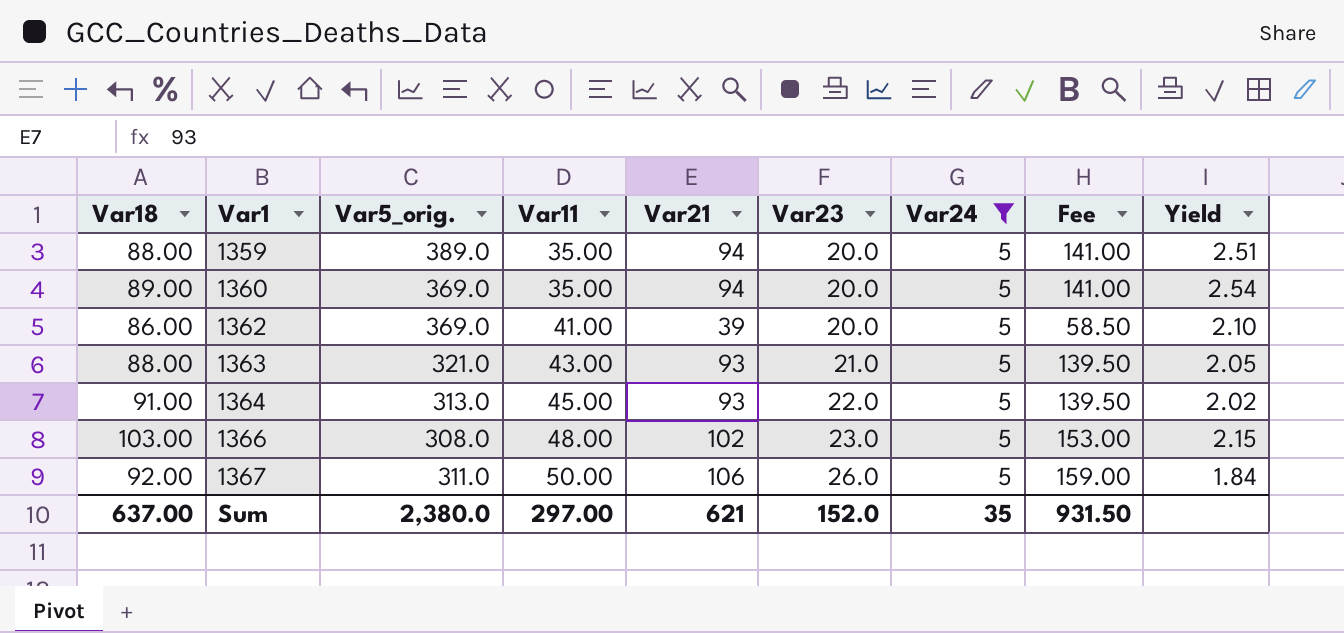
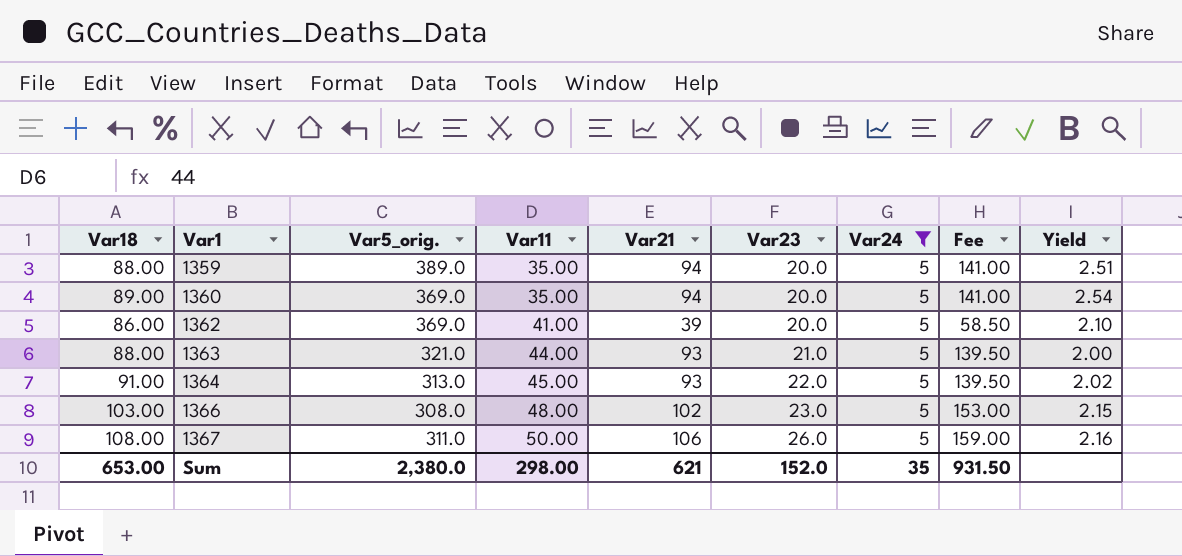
1363 | Var11: 43.00 -> 44.00
1363 | Yield: 2.05 -> 2.00
1367 | Var18: 92.00 -> 108.00
1367 | Yield: 1.84 -> 2.16
Sum | Var18: 637.00 -> 653.00
Sum | Var11: 297.00 -> 298.00

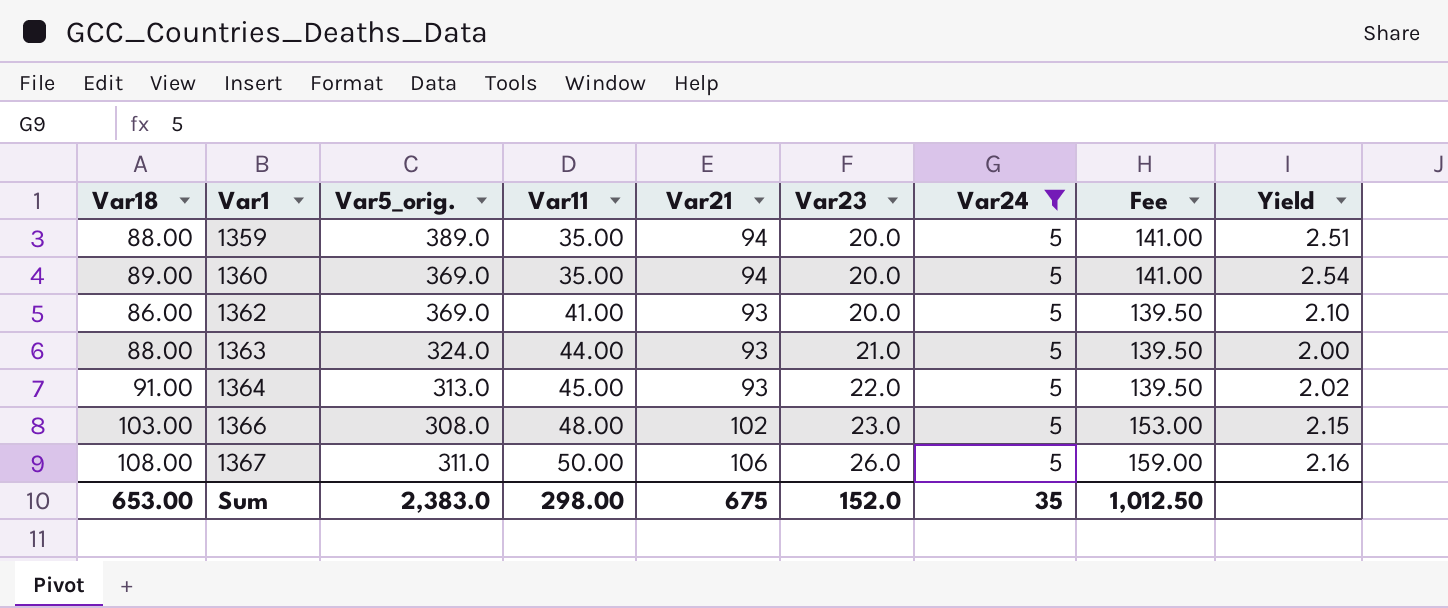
1362 | Var21: 39 -> 93
1362 | Fee: 58.50 -> 139.50
1363 | Var5_orig.: 321.0 -> 324.0
Sum | Var5_orig.: 2,380.0 -> 2,383.0
Sum | Var21: 621 -> 675
Sum | Fee: 931.50 -> 1,012.50

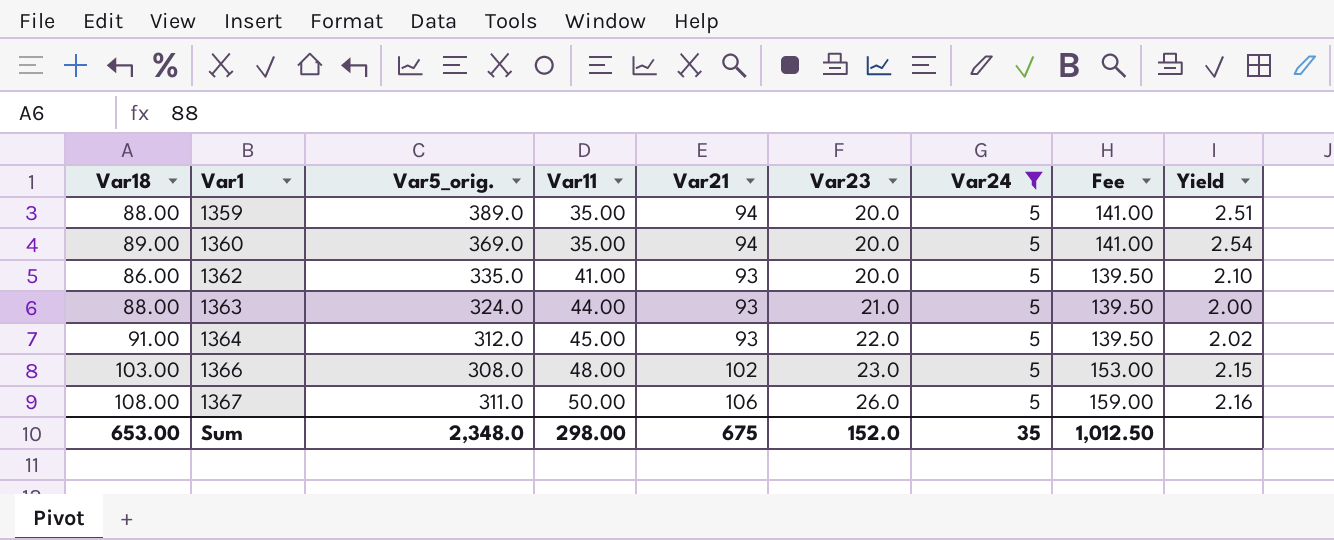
1362 | Var5_orig.: 369.0 -> 335.0
1364 | Var5_orig.: 313.0 -> 312.0
Sum | Var5_orig.: 2,383.0 -> 2,348.0

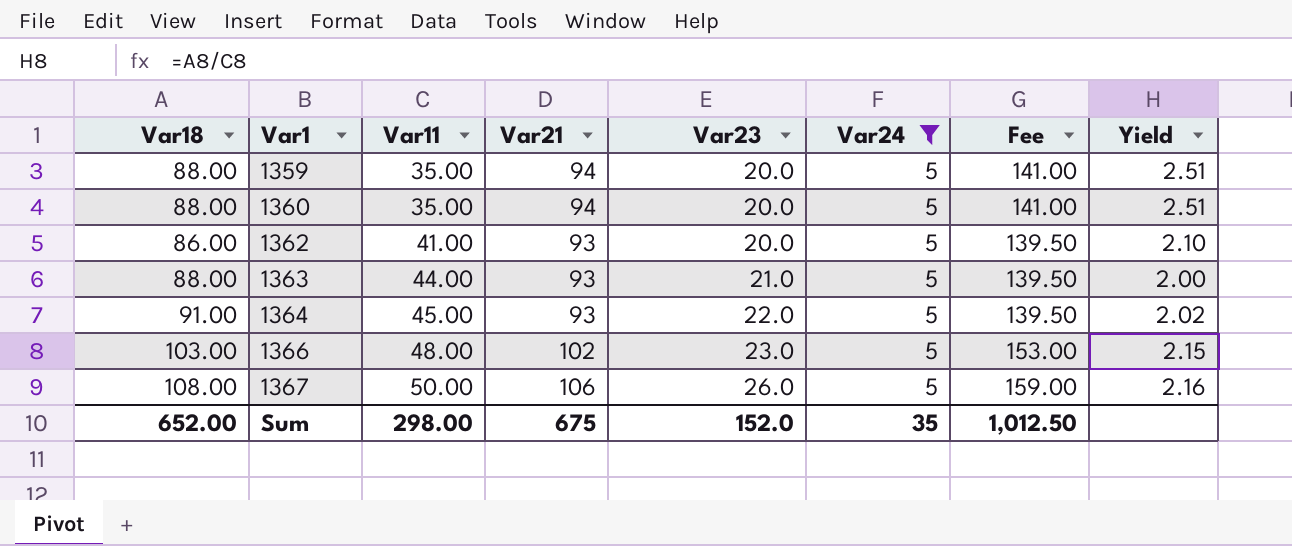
column Var5_orig. | position: 3 -> none
1360 | Var18: 89.00 -> 88.00
1360 | Yield: 2.54 -> 2.51
Sum | Var18: 653.00 -> 652.00

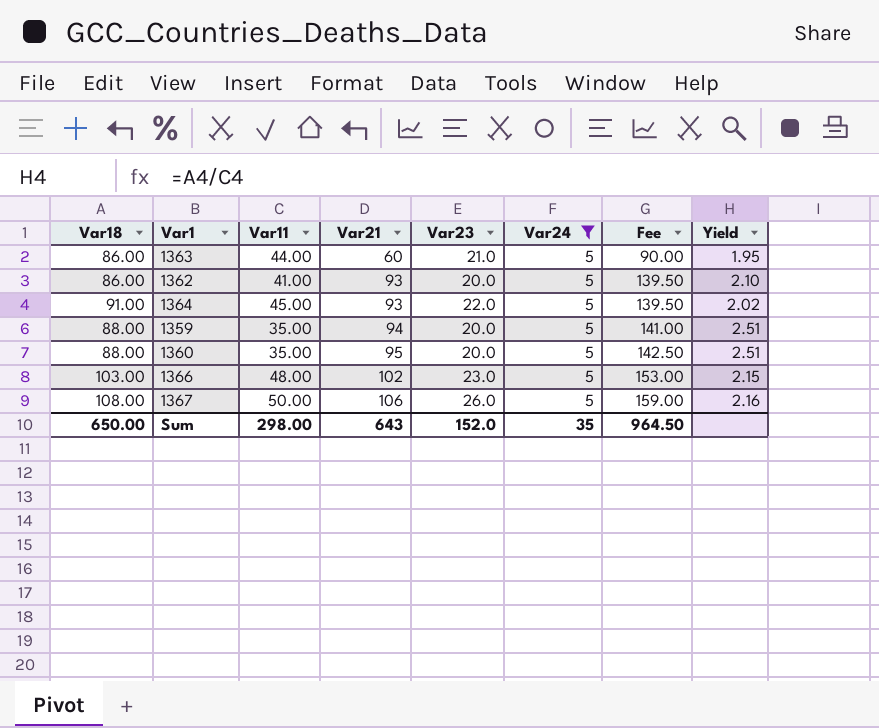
row order: Var1 ascending -> Var21 ascending
1363 | Var18: 88.00 -> 86.00
1363 | Var21: 93 -> 60
1363 | Fee: 139.50 -> 90.00
1363 | Yield: 2.00 -> 1.95
1360 | Var21: 94 -> 95
1360 | Fee: 141.00 -> 142.50
Sum | Var18: 652.00 -> 650.00
Sum | Var21: 675 -> 643
Sum | Fee: 1,012.50 -> 964.50

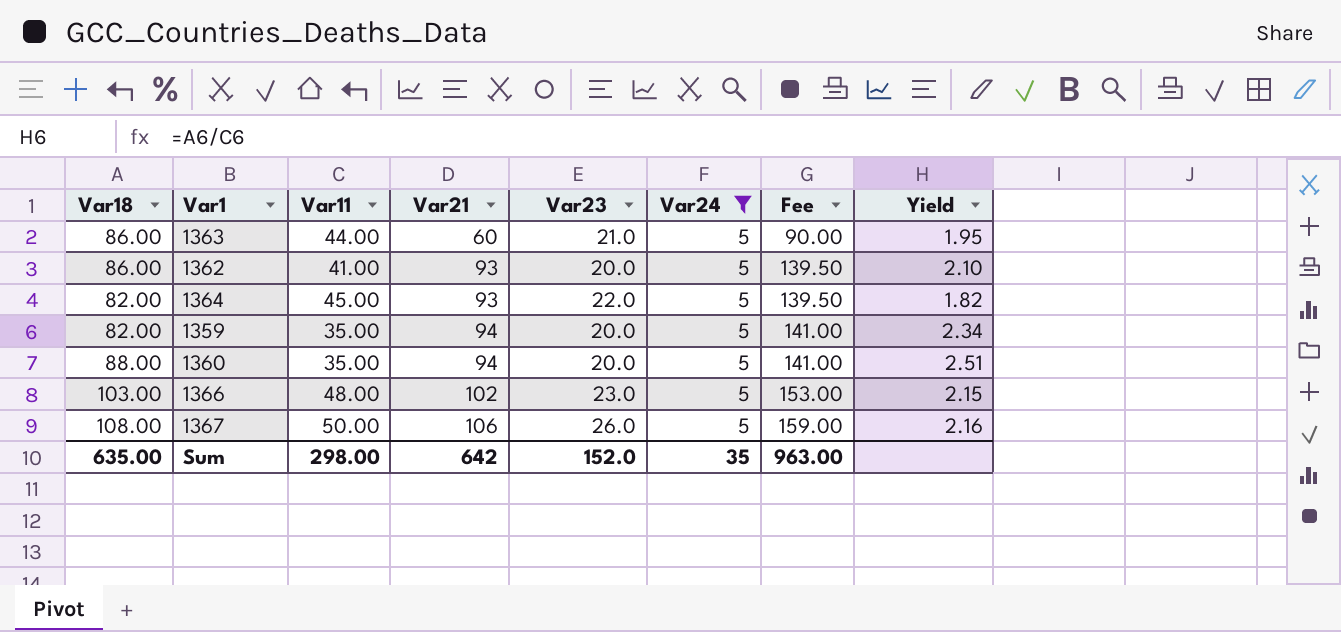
1364 | Var18: 91.00 -> 82.00
1364 | Yield: 2.02 -> 1.82
1359 | Var18: 88.00 -> 82.00
1359 | Yield: 2.51 -> 2.34
1360 | Var21: 95 -> 94
1360 | Fee: 142.50 -> 141.00
Sum | Var18: 650.00 -> 635.00
Sum | Var21: 643 -> 642
Sum | Fee: 964.50 -> 963.00

